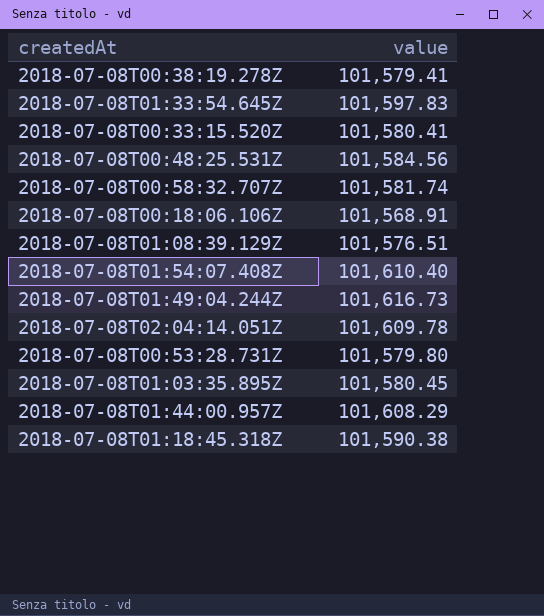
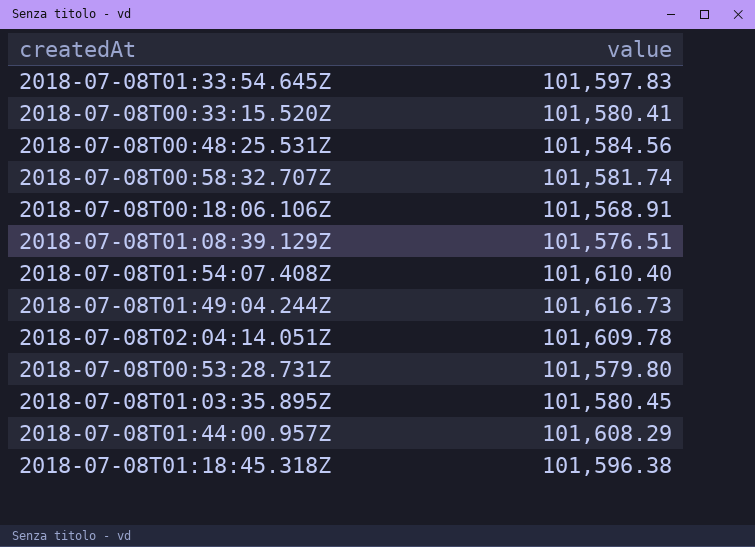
row 2018-07-08T00:38:19.278Z: 101,579.41 -> none
2018-07-08T01:18:45.318Z | value: 101,590.38 -> 101,596.38

